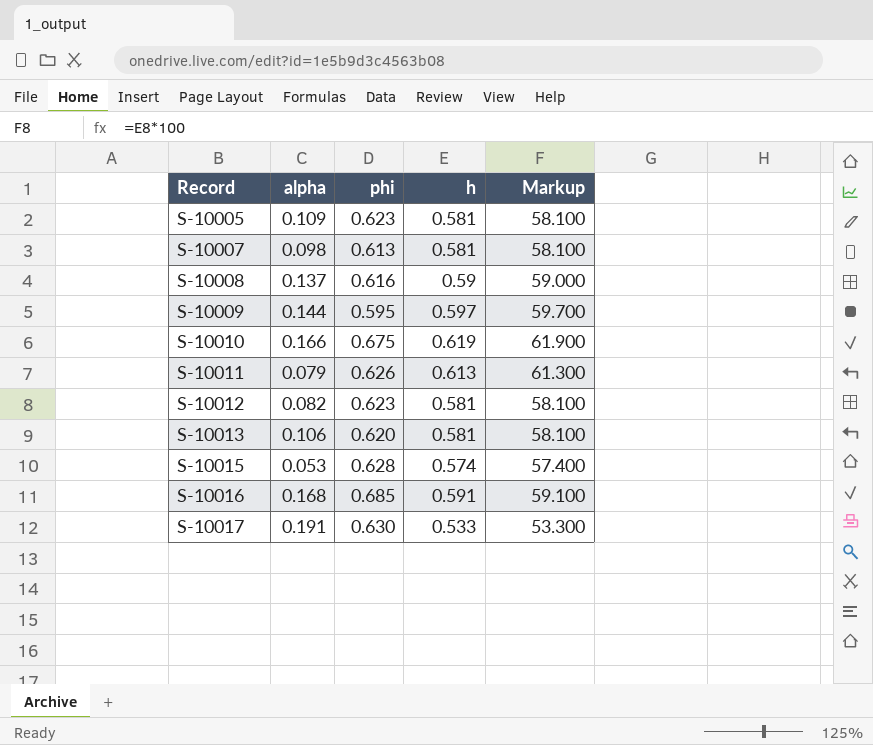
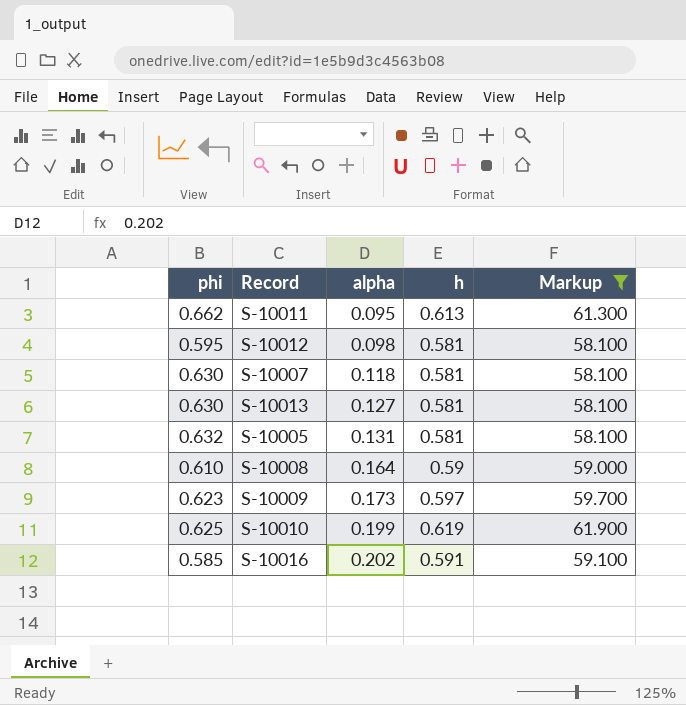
filter: none -> Markup >= 58.100
row order: Record ascending -> alpha ascending
column phi | position: 3 -> 1
S-10011 | phi: 0.626 -> 0.662
S-10011 | alpha: 0.079 -> 0.095
S-10012 | phi: 0.623 -> 0.595
S-10012 | alpha: 0.082 -> 0.098
S-10007 | phi: 0.613 -> 0.630
S-10007 | alpha: 0.098 -> 0.118
S-10013 | phi: 0.620 -> 0.630
S-10013 | alpha: 0.106 -> 0.127
S-10005 | phi: 0.623 -> 0.632
S-10005 | alpha: 0.109 -> 0.131
S-10008 | phi: 0.616 -> 0.610
S-10008 | alpha: 0.137 -> 0.164
S-10009 | phi: 0.595 -> 0.623
S-10009 | alpha: 0.144 -> 0.173
S-10010 | phi: 0.675 -> 0.625
S-10010 | alpha: 0.166 -> 0.199
S-10016 | phi: 0.685 -> 0.585
S-10016 | alpha: 0.168 -> 0.202

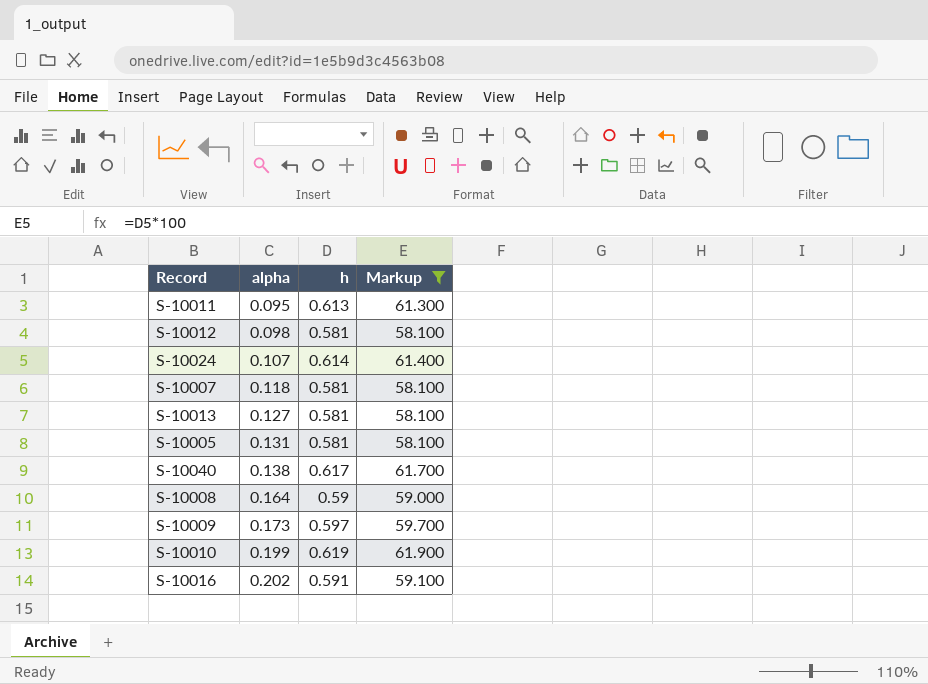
column phi | position: 1 -> none
row S-10024: none -> 0.107 | 0.614 | 61.400
row S-10040: none -> 0.138 | 0.617 | 61.700

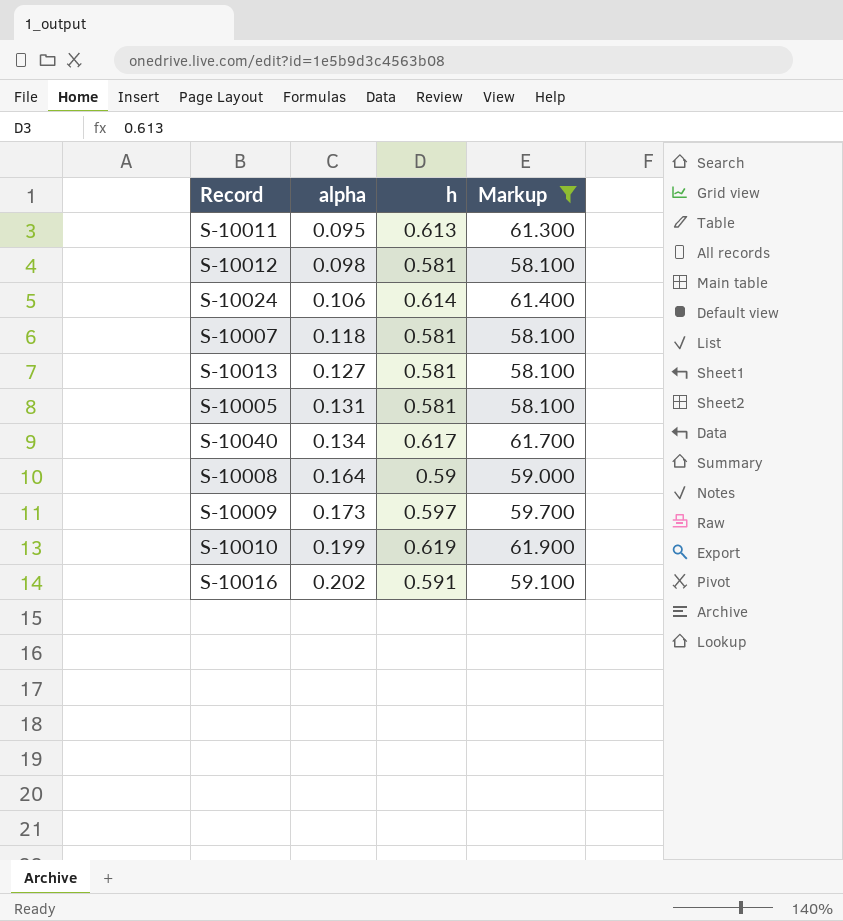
S-10024 | alpha: 0.107 -> 0.106
S-10040 | alpha: 0.138 -> 0.134

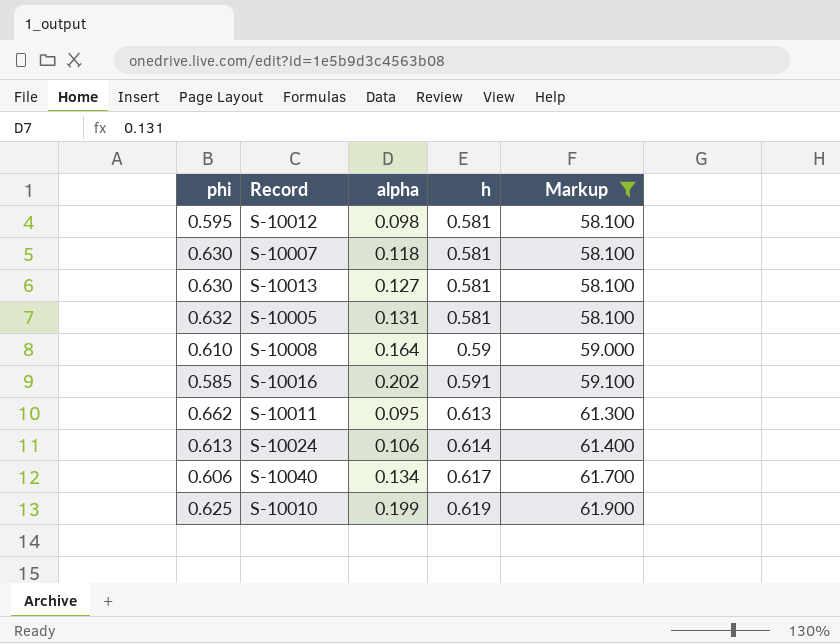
row order: alpha ascending -> h ascending
column phi | position: none -> 1
row S-10009: 0.173 | 0.597 | 59.700 -> none

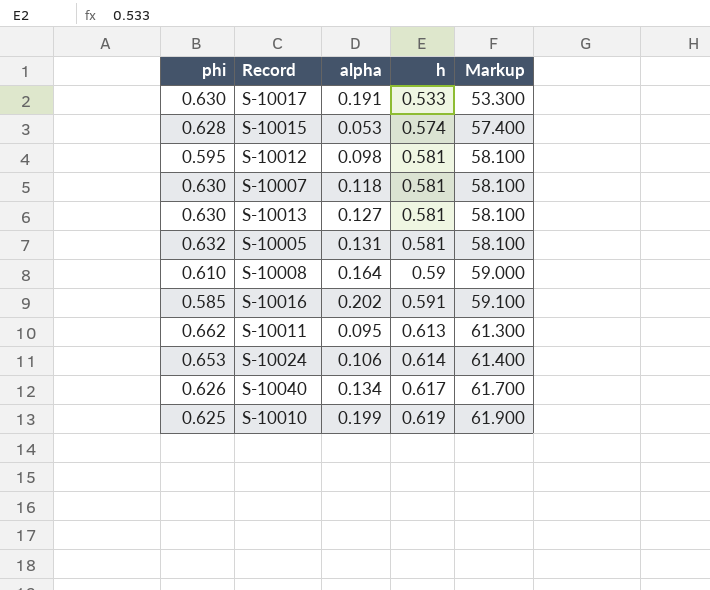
filter: Markup >= 58.100 -> none
S-10024 | phi: 0.613 -> 0.653
S-10040 | phi: 0.606 -> 0.626

